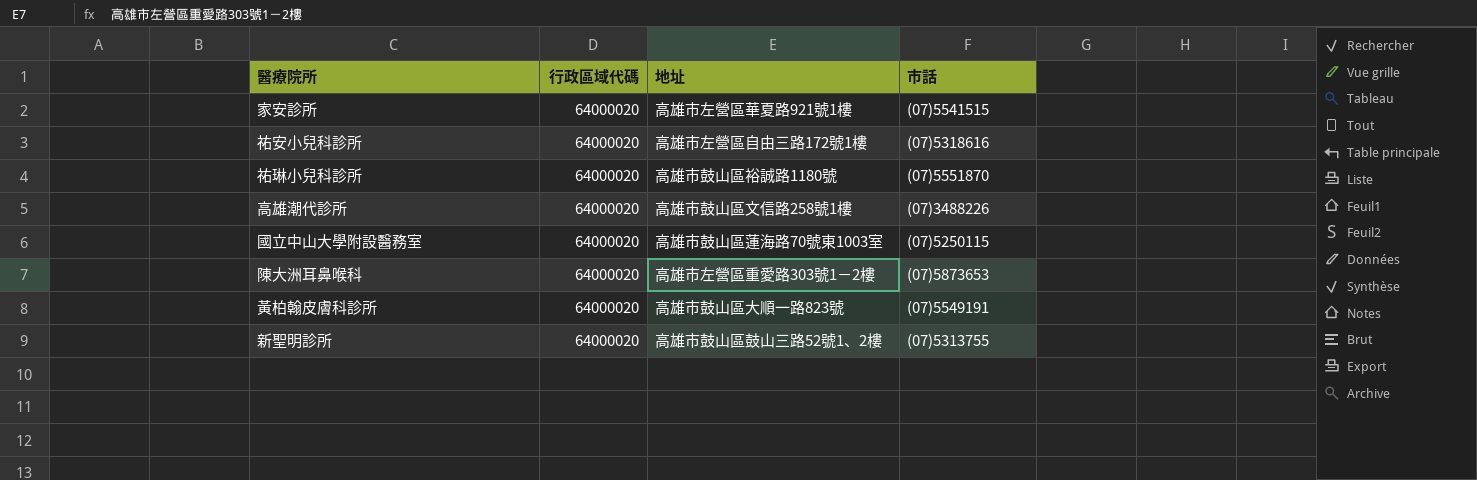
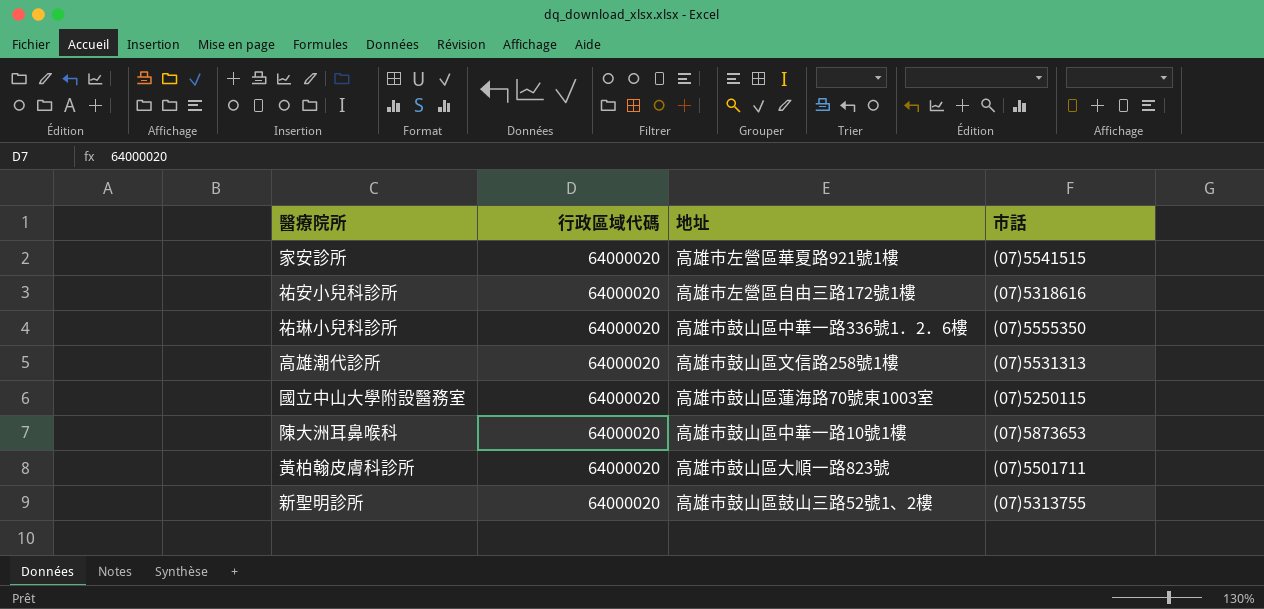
祐琳小兒科診所 | 地址: 高雄市鼓山區裕誠路1180號 -> 高雄市鼓山區中華一路336號1．2．6樓
祐琳小兒科診所 | 市話: (07)5551870 -> (07)5555350
高雄潮代診所 | 市話: (07)3488226 -> (07)5531313
陳大洲耳鼻喉科 | 地址: 高雄市左營區重愛路303號1－2樓 -> 高雄市鼓山區中華一路10號1樓
黃柏翰皮膚科診所 | 市話: (07)5549191 -> (07)5501711

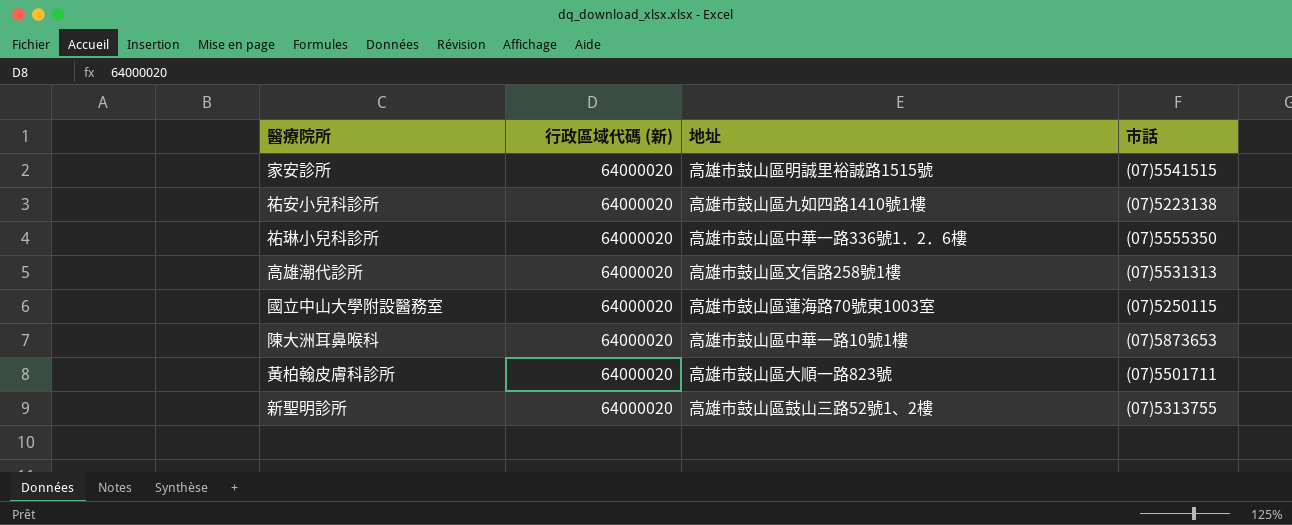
column name: 行政區域代碼 -> 行政區域代碼 (新)
家安診所 | 地址: 高雄市左營區華夏路921號1樓 -> 高雄市鼓山區明誠里裕誠路1515號
祐安小兒科診所 | 地址: 高雄市左營區自由三路172號1樓 -> 高雄市鼓山區九如四路1410號1樓
祐安小兒科診所 | 市話: (07)5318616 -> (07)5223138

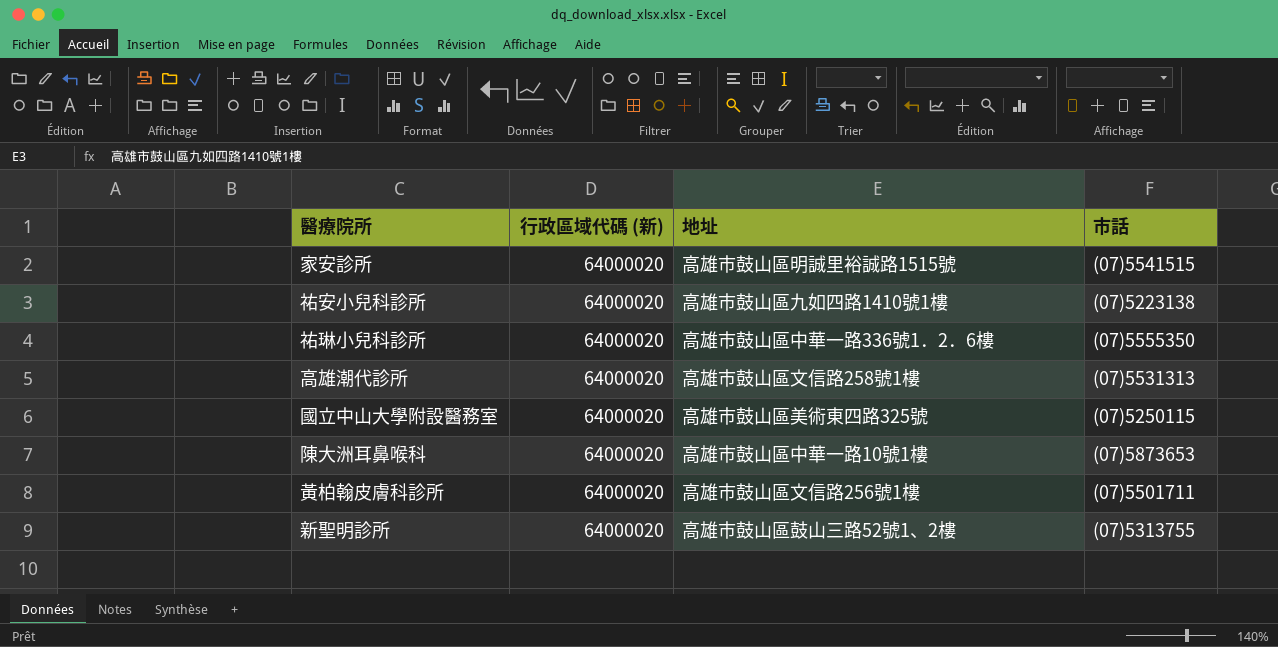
國立中山大學附設醫務室 | 地址: 高雄市鼓山區蓮海路70號東1003室 -> 高雄市鼓山區美術東四路325號
黃柏翰皮膚科診所 | 地址: 高雄市鼓山區大順一路823號 -> 高雄市鼓山區文信路256號1樓

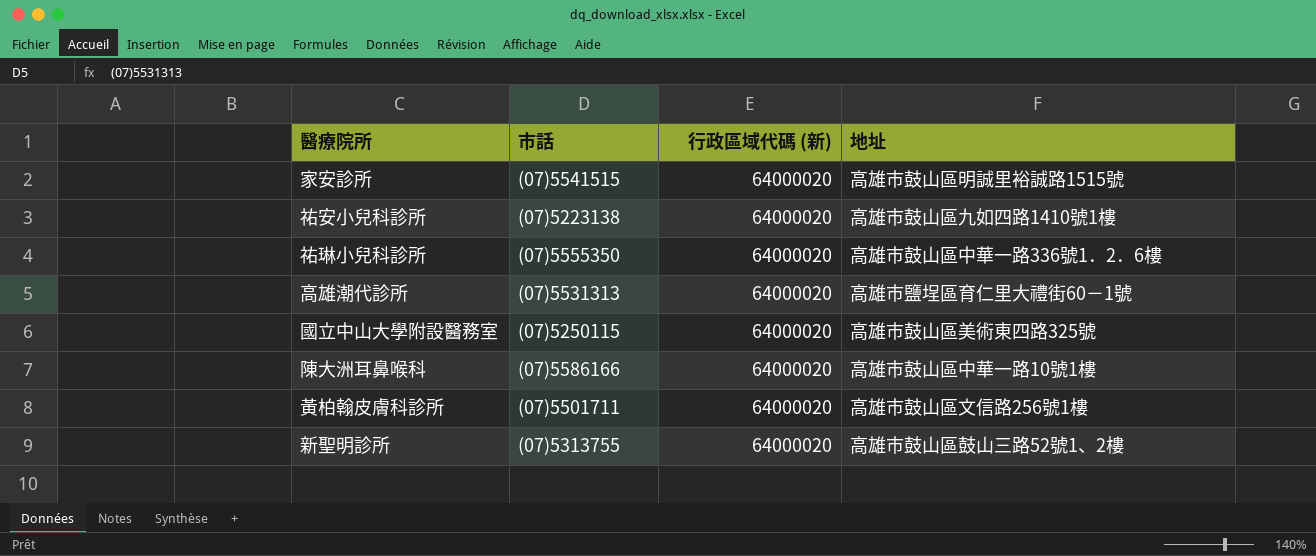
column 市話 | position: 4 -> 2
高雄潮代診所 | 地址: 高雄市鼓山區文信路258號1樓 -> 高雄市鹽埕區育仁里大禮街60－1號
陳大洲耳鼻喉科 | 市話: (07)5873653 -> (07)5586166

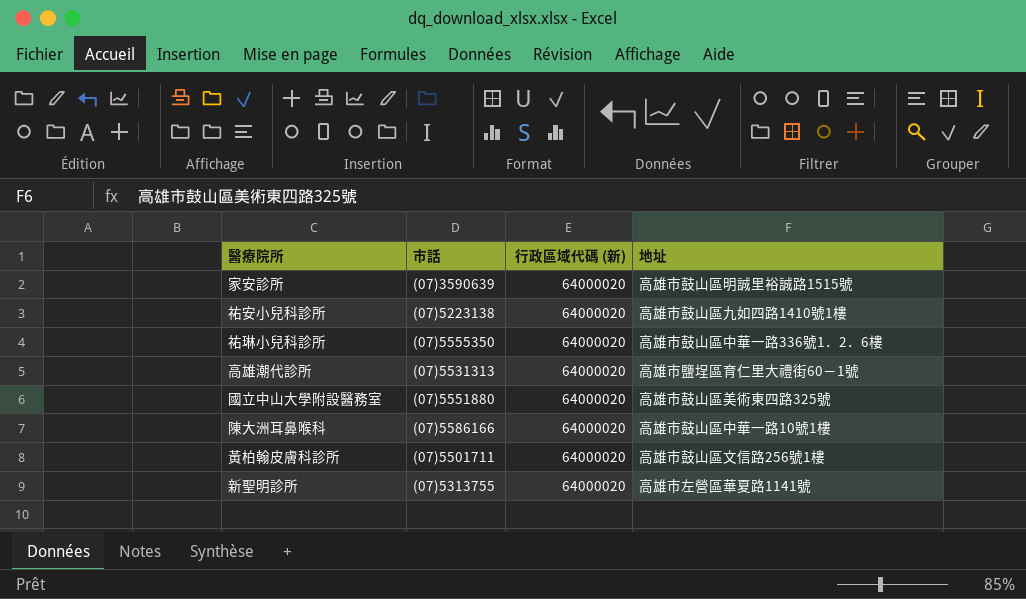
家安診所 | 市話: (07)5541515 -> (07)3590639
國立中山大學附設醫務室 | 市話: (07)5250115 -> (07)5551880
新聖明診所 | 地址: 高雄市鼓山區鼓山三路52號1、2樓 -> 高雄市左營區華夏路1141號

